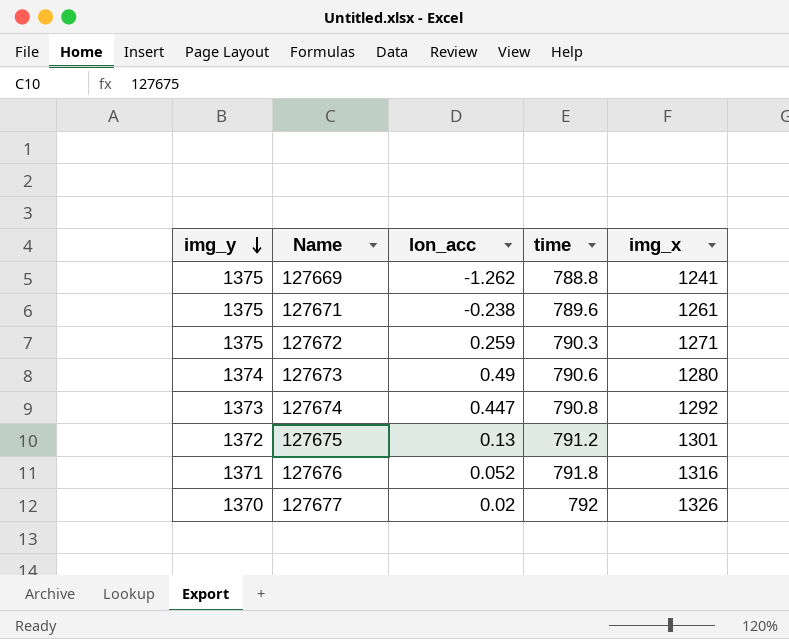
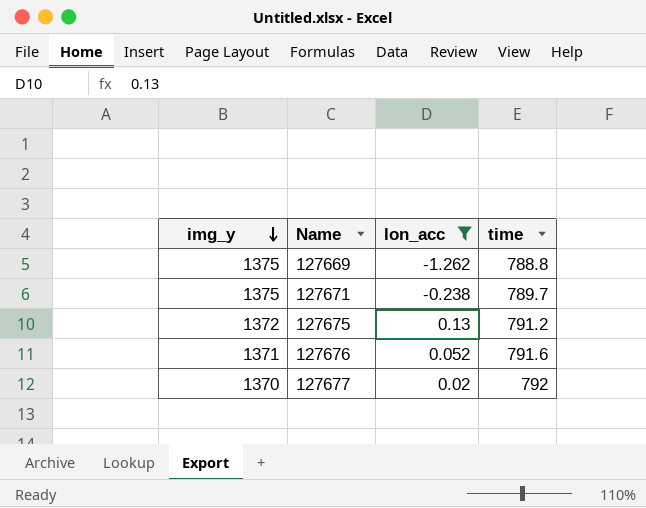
filter: none -> lon_acc <= 0.13
column img_x | position: 5 -> none
127671 | time: 789.6 -> 789.7
127676 | time: 791.8 -> 791.6

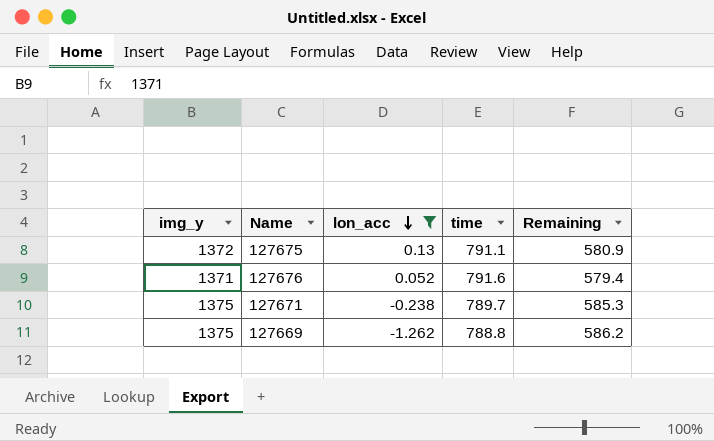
row order: img_y descending -> lon_acc descending
column Remaining | formula: none -> [img_y] - [time]
row 127677: 1370 | 0.02 | 792 -> none
127675 | time: 791.2 -> 791.1

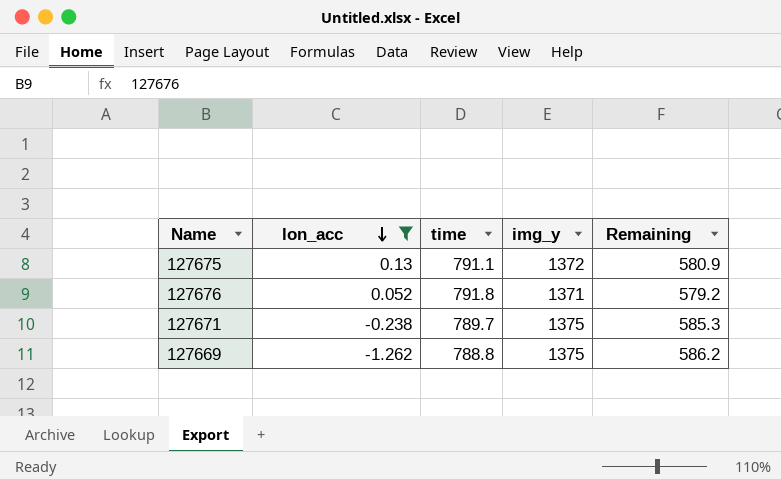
column img_y | position: 1 -> 4
127676 | time: 791.6 -> 791.8
127676 | Remaining: 579.4 -> 579.2

